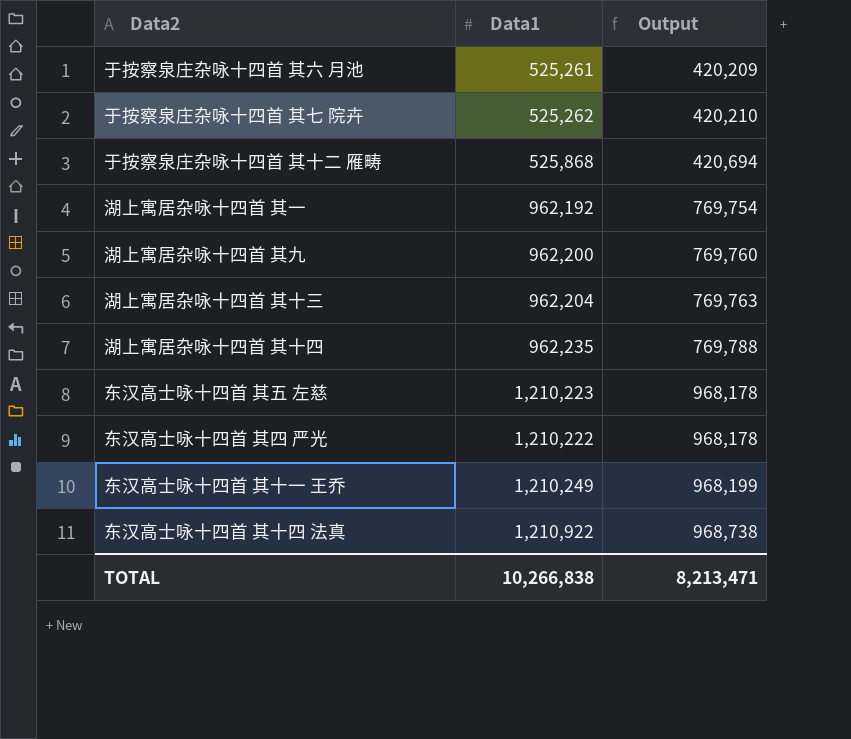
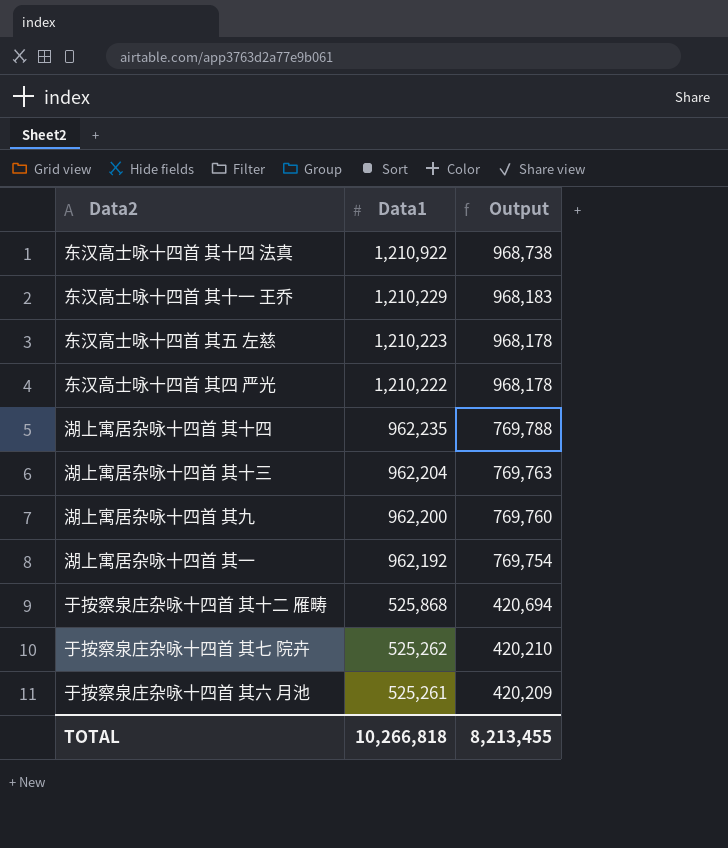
row order: Output ascending -> Data1 descending
东汉高士咏十四首 其十一 王乔 | Data1: 1,210,249 -> 1,210,229
东汉高士咏十四首 其十一 王乔 | Output: 968,199 -> 968,183
TOTAL | Data1: 10,266,838 -> 10,266,818
TOTAL | Output: 8,213,471 -> 8,213,455

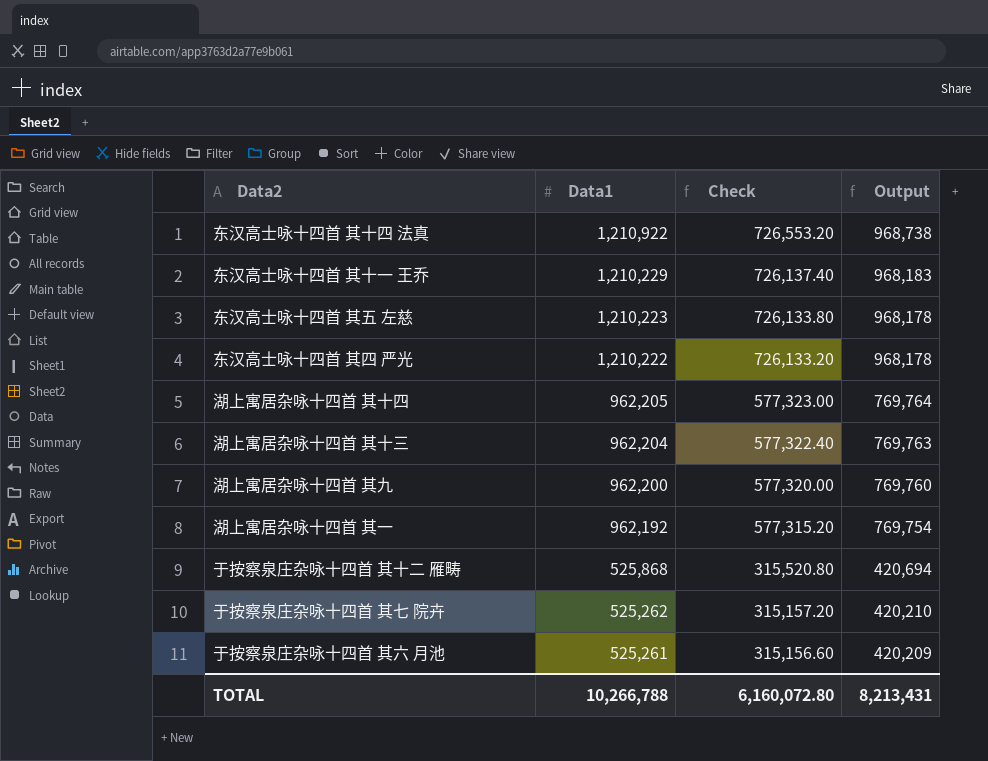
column Check | formula: none -> [Data1] * 0.6
湖上寓居杂咏十四首 其十四 | Data1: 962,235 -> 962,205
湖上寓居杂咏十四首 其十四 | Output: 769,788 -> 769,764
TOTAL | Data1: 10,266,818 -> 10,266,788
TOTAL | Output: 8,213,455 -> 8,213,431

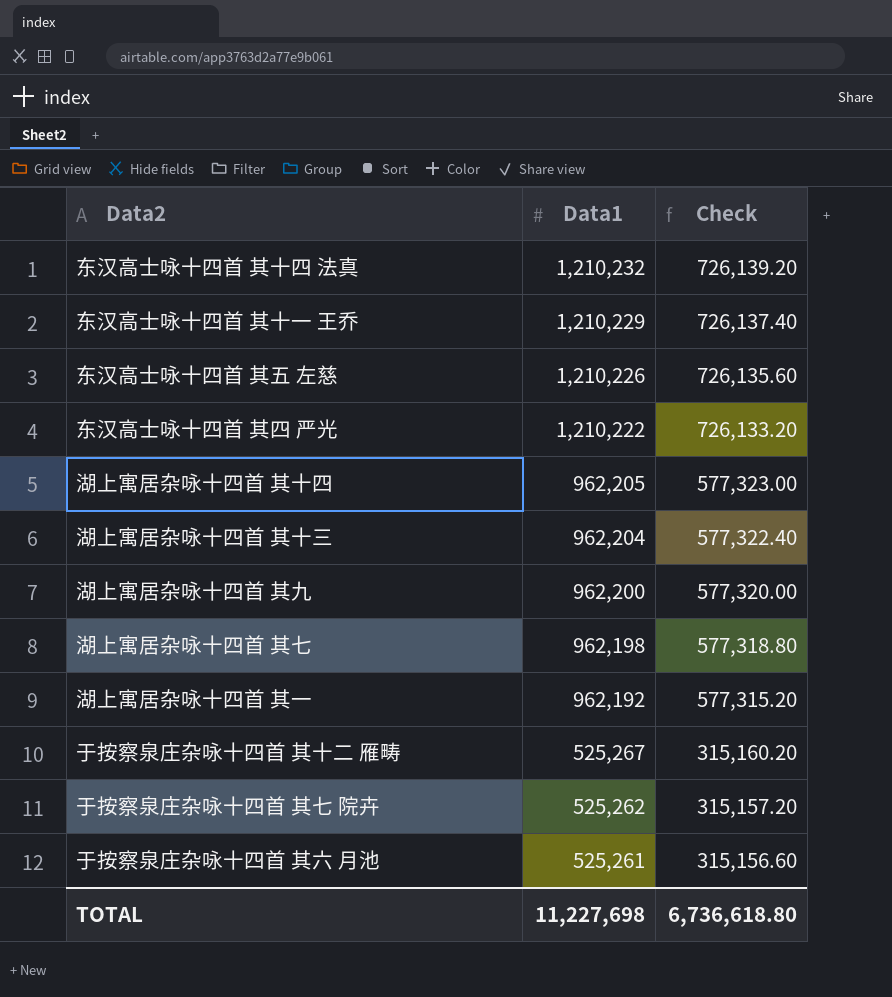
column Output | formula: [Data1] * 0.8 -> none
东汉高士咏十四首 其十四 法真 | Data1: 1,210,922 -> 1,210,232
东汉高士咏十四首 其十四 法真 | Check: 726,553.20 -> 726,139.20
东汉高士咏十四首 其五 左慈 | Data1: 1,210,223 -> 1,210,226
东汉高士咏十四首 其五 左慈 | Check: 726,133.80 -> 726,135.60
row 湖上寓居杂咏十四首 其七: none -> 962,198 | 577,318.80
于按察泉庄杂咏十四首 其十二 雁畴 | Data1: 525,868 -> 525,267
于按察泉庄杂咏十四首 其十二 雁畴 | Check: 315,520.80 -> 315,160.20
TOTAL | Data1: 10,266,788 -> 11,227,698
TOTAL | Check: 6,160,072.80 -> 6,736,618.80

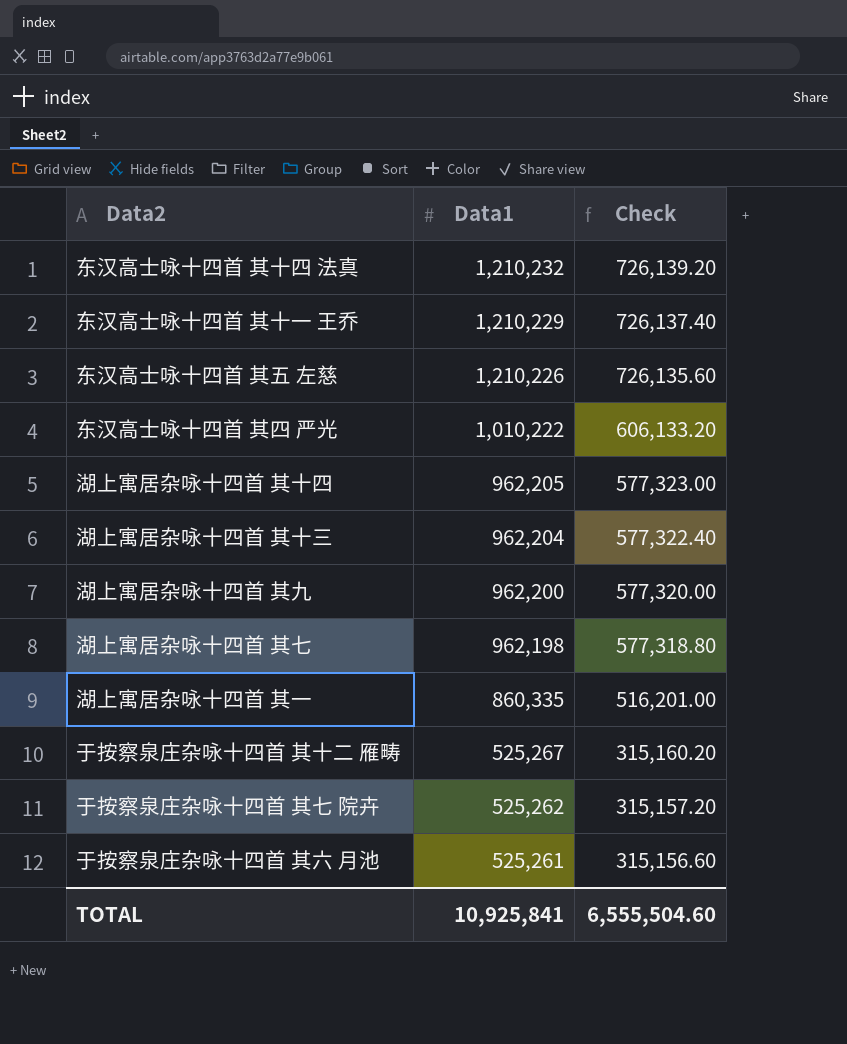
东汉高士咏十四首 其四 严光 | Data1: 1,210,222 -> 1,010,222
东汉高士咏十四首 其四 严光 | Check: 726,133.20 -> 606,133.20
湖上寓居杂咏十四首 其一 | Data1: 962,192 -> 860,335
湖上寓居杂咏十四首 其一 | Check: 577,315.20 -> 516,201.00
TOTAL | Data1: 11,227,698 -> 10,925,841
TOTAL | Check: 6,736,618.80 -> 6,555,504.60

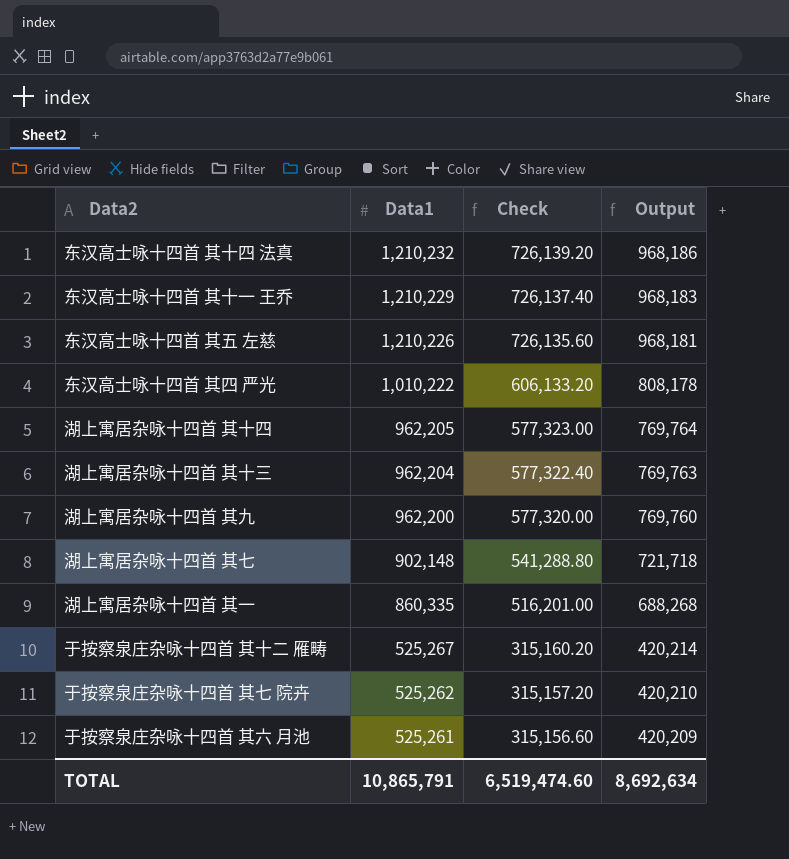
column Output | formula: none -> [Data1] * 0.8
湖上寓居杂咏十四首 其七 | Data1: 962,198 -> 902,148
湖上寓居杂咏十四首 其七 | Check: 577,318.80 -> 541,288.80
TOTAL | Data1: 10,925,841 -> 10,865,791
TOTAL | Check: 6,555,504.60 -> 6,519,474.60

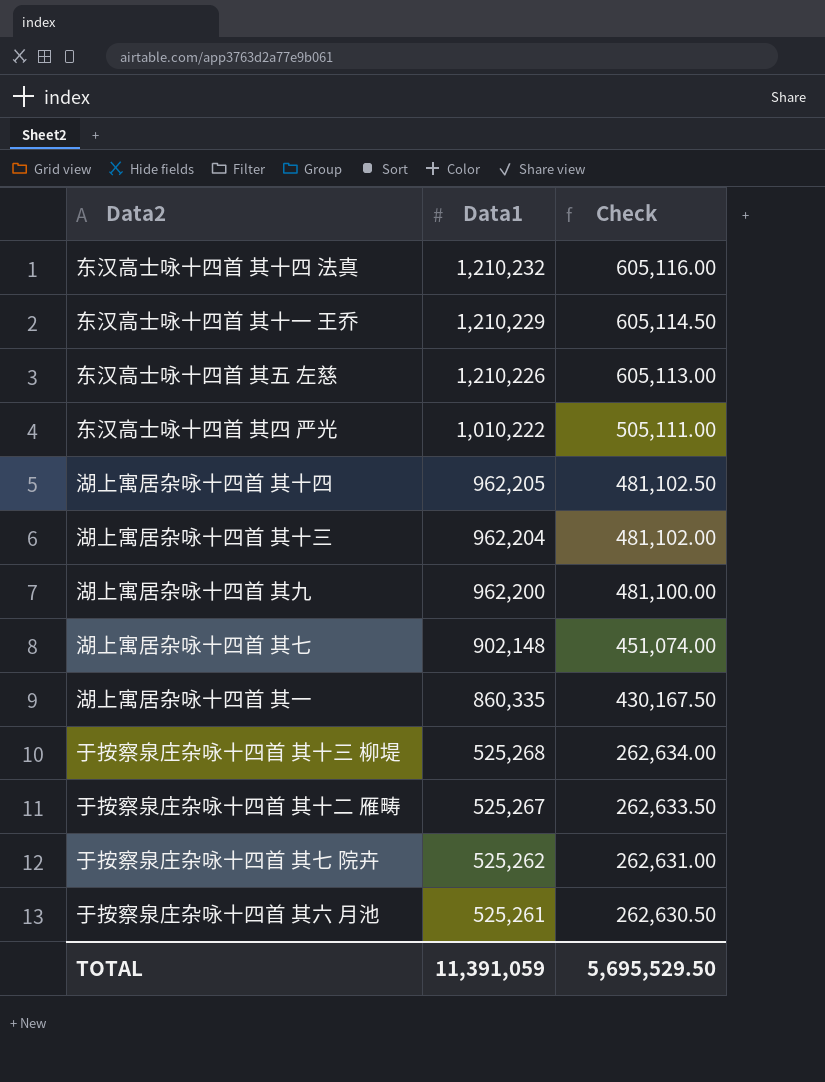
column Output | formula: [Data1] * 0.8 -> none
column Check | formula: [Data1] * 0.6 -> [Data1] * 0.5
row 于按察泉庄杂咏十四首 其十三 柳堤: none -> 525,268 | 262,634.00
TOTAL | Data1: 10,865,791 -> 11,391,059
TOTAL | Check: 6,519,474.60 -> 5,695,529.50

